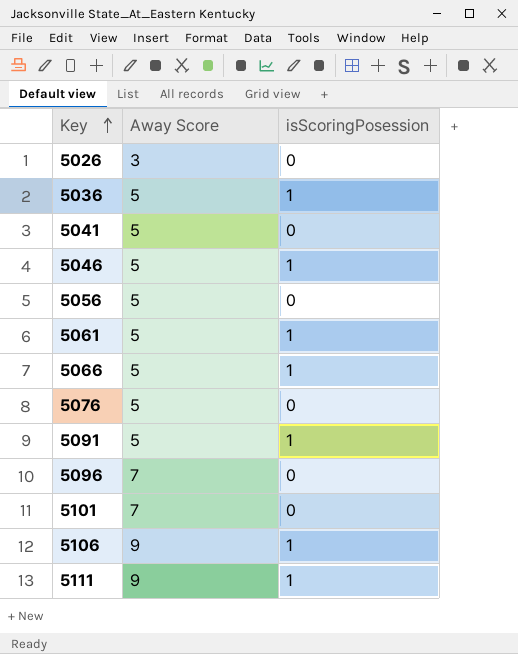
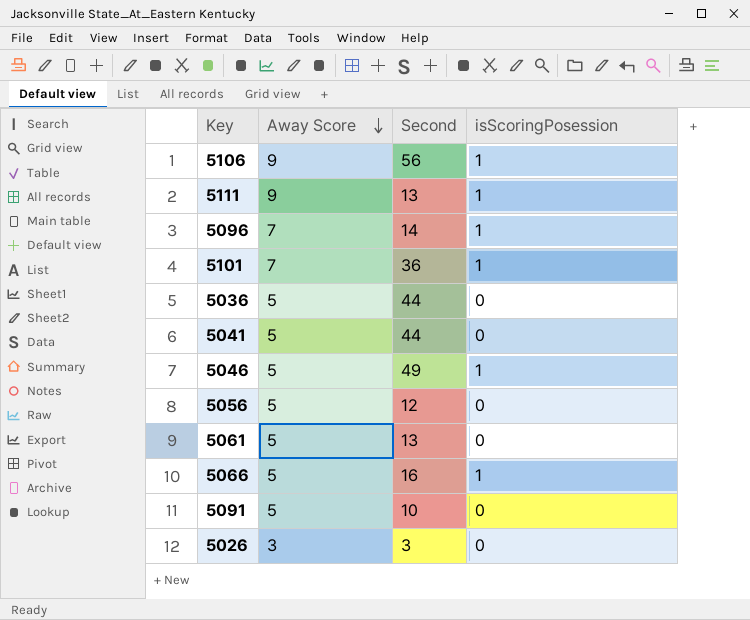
row order: Key ascending -> Away Score descending
column Second | position: none -> 3
row 5076: 5 | 0 -> none
5096 | isScoringPosession: 0 -> 1
5101 | isScoringPosession: 0 -> 1
5036 | isScoringPosession: 1 -> 0
5061 | isScoringPosession: 1 -> 0
5091 | isScoringPosession: 1 -> 0

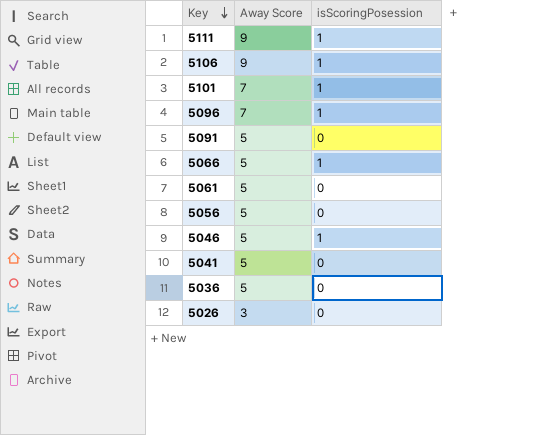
row order: Away Score descending -> Key descending
column Second | position: 3 -> none

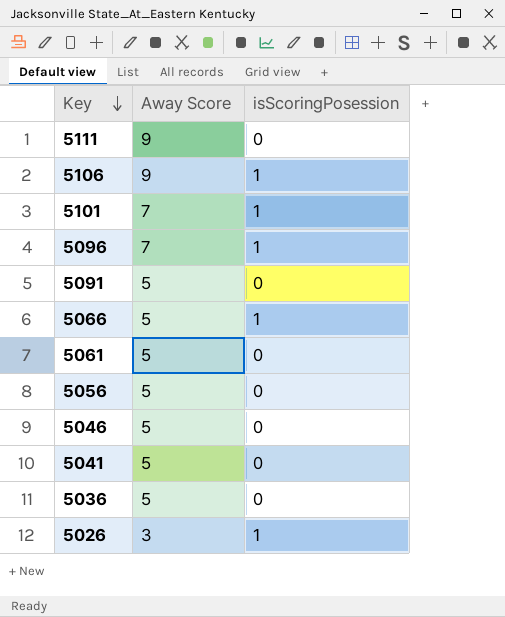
5111 | isScoringPosession: 1 -> 0
5046 | isScoringPosession: 1 -> 0
5026 | isScoringPosession: 0 -> 1

